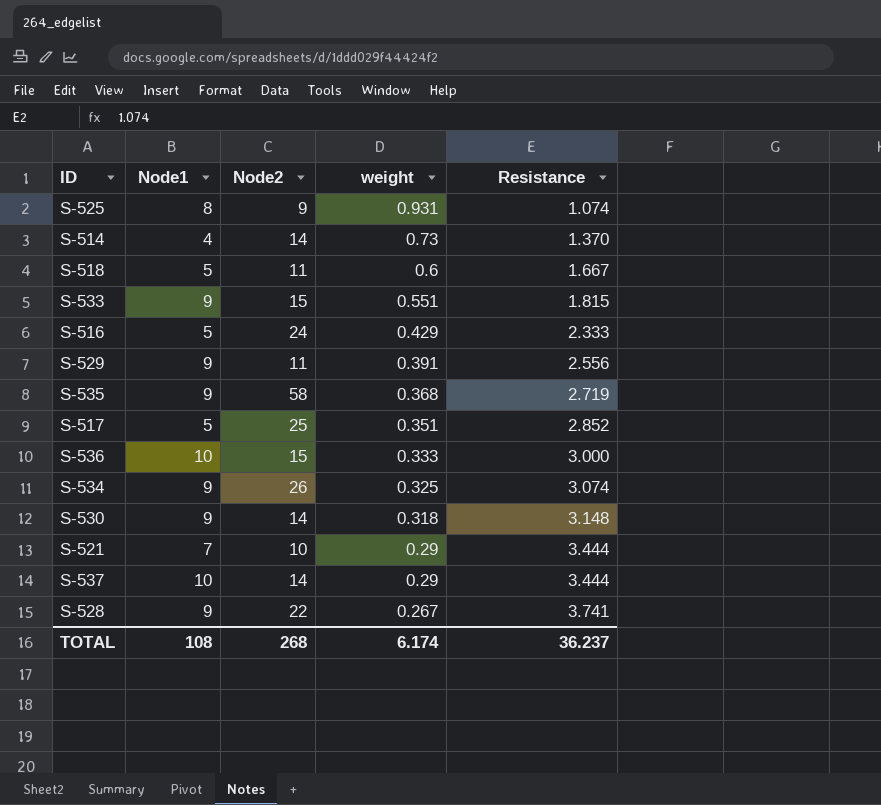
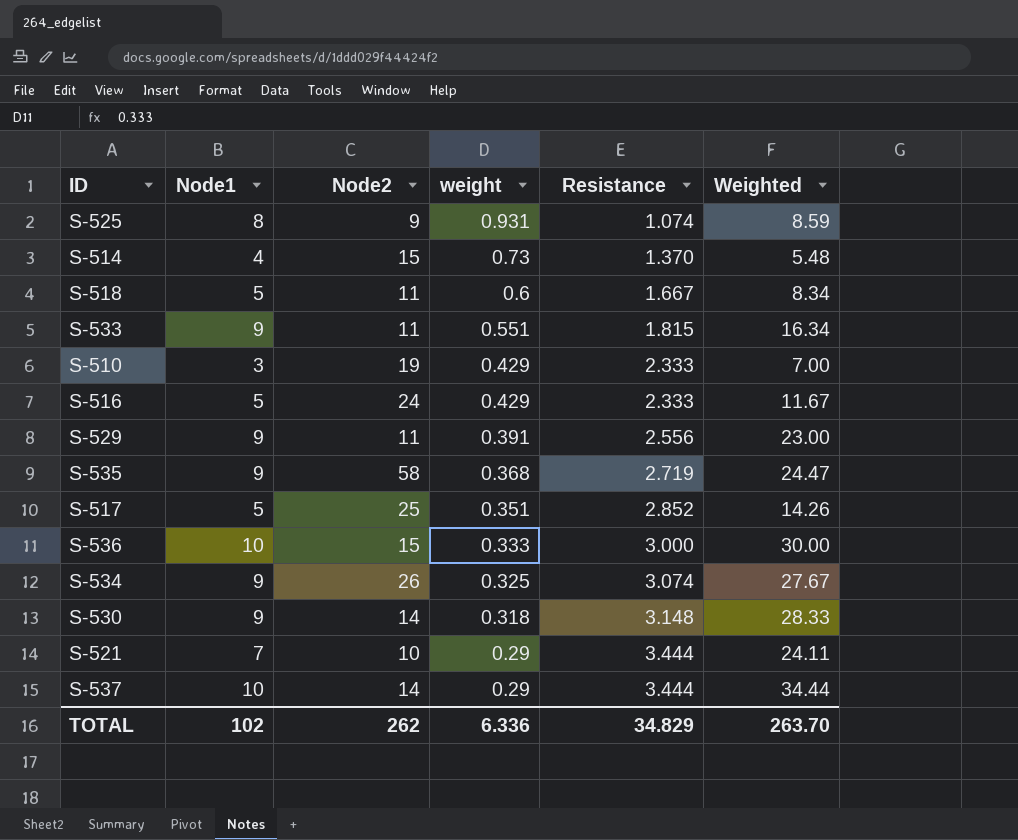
column Weighted | formula: none -> [Node1] * [Resistance]
row S-528: 9 | 22 | 0.267 | 3.741 -> none
S-514 | Node2: 14 -> 15
S-533 | Node2: 15 -> 11
row S-510: none -> 3 | 19 | 0.429 | 2.333 | 7.00
TOTAL | Node1: 108 -> 102
TOTAL | Node2: 268 -> 262
TOTAL | weight: 6.174 -> 6.336
TOTAL | Resistance: 36.237 -> 34.829

